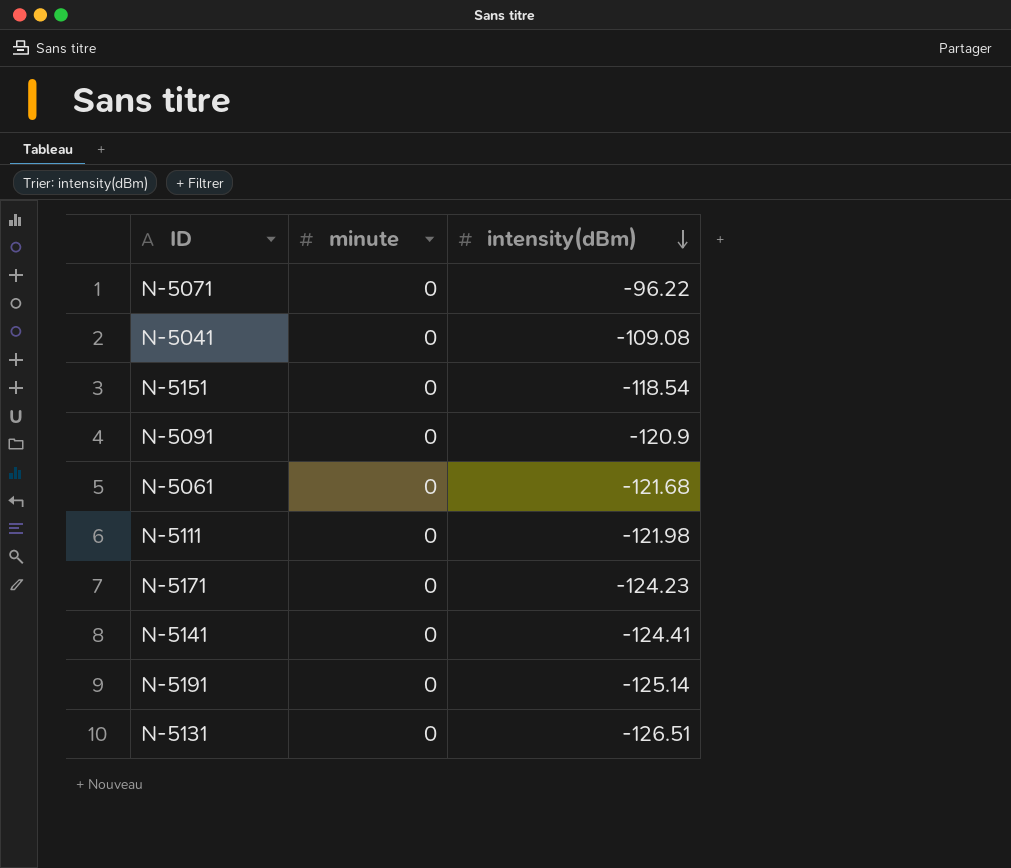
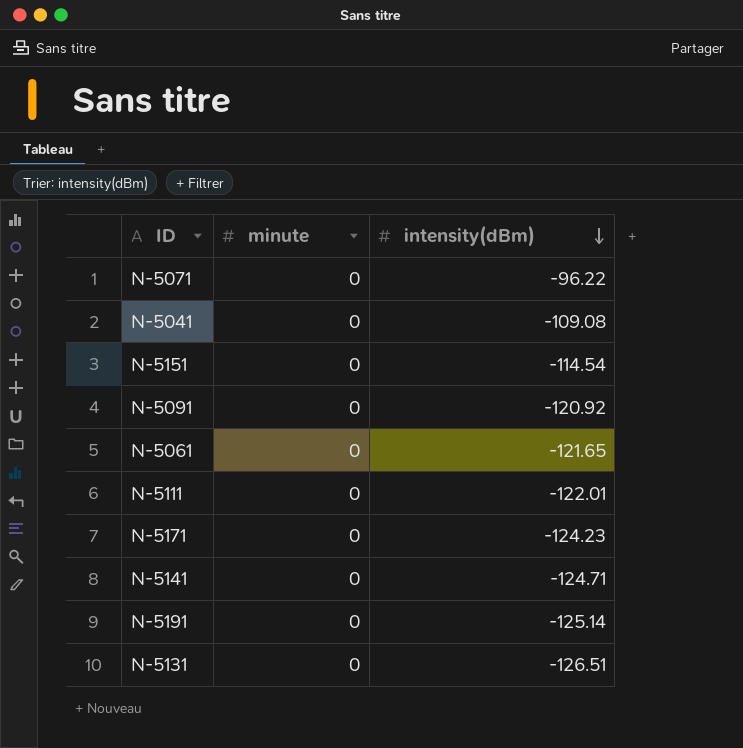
N-5151 | intensity(dBm): -118.54 -> -114.54
N-5091 | intensity(dBm): -120.9 -> -120.92
N-5061 | intensity(dBm): -121.68 -> -121.65
N-5111 | intensity(dBm): -121.98 -> -122.01
N-5141 | intensity(dBm): -124.41 -> -124.71

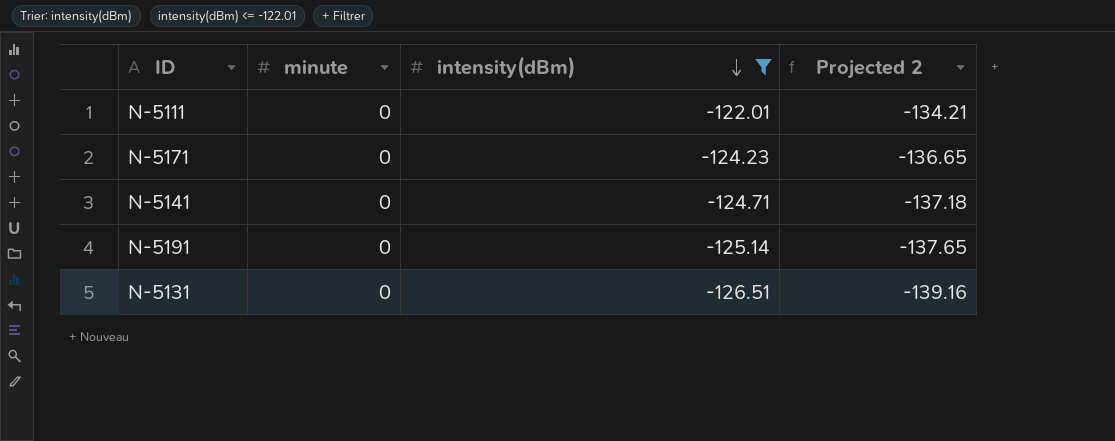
filter: none -> intensity(dBm) <= -122.01
column Projected 2 | formula: none -> [intensity(dBm)] * 1.1

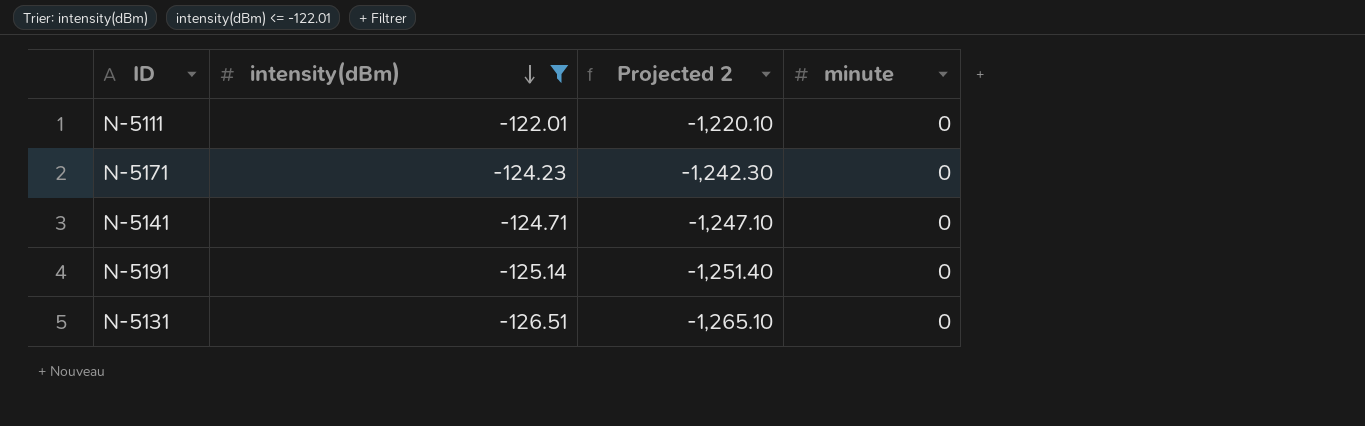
column Projected 2 | formula: [intensity(dBm)] * 1.1 -> [intensity(dBm)] * 10
column minute | position: 2 -> 4

